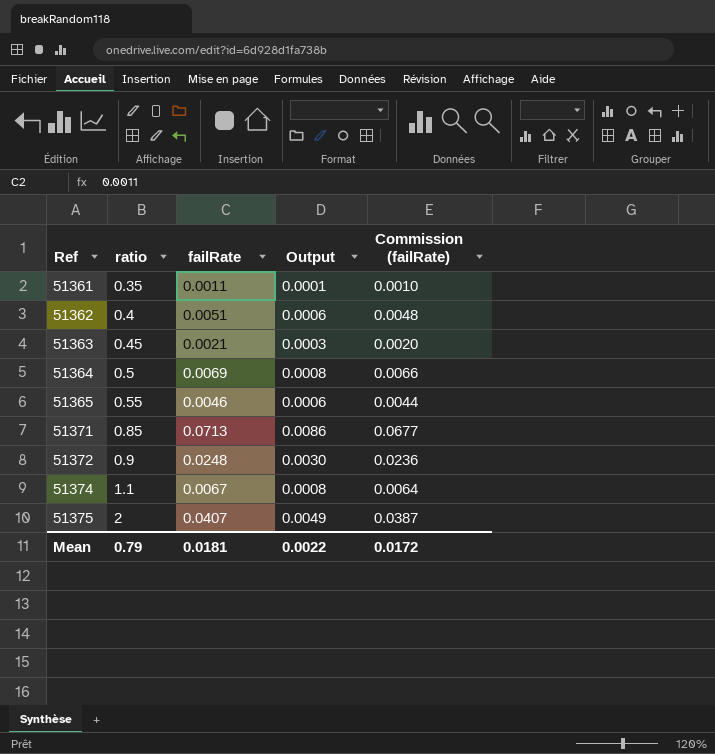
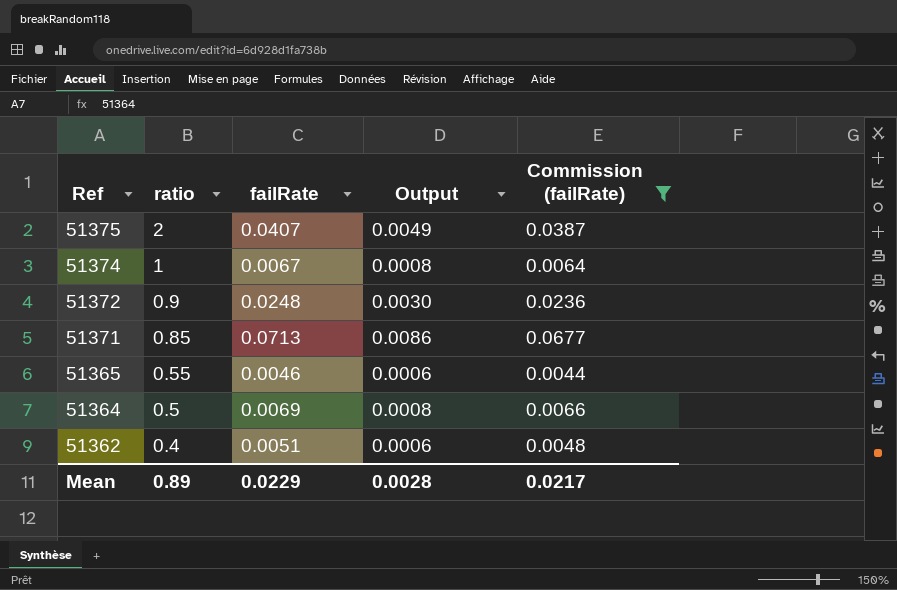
filter: none -> Commission (failRate) >= 0.0044
row order: Ref ascending -> Ref descending
51374 | ratio: 1.1 -> 1
Mean | ratio: 0.79 -> 0.89
Mean | failRate: 0.0181 -> 0.0229
Mean | Output: 0.0022 -> 0.0028
Mean | Commission (failRate): 0.0172 -> 0.0217

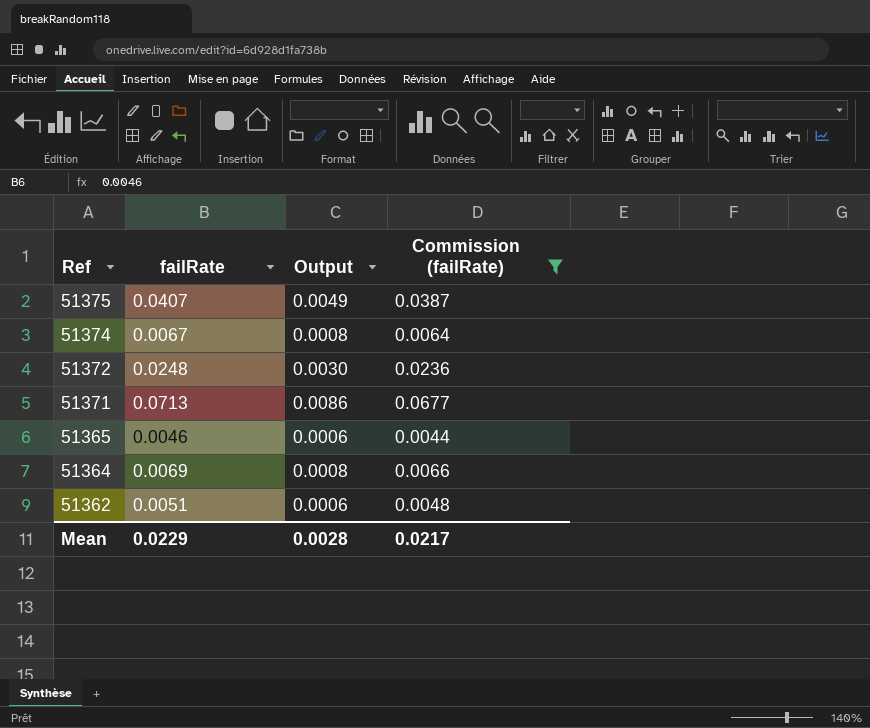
column ratio | position: 2 -> none

